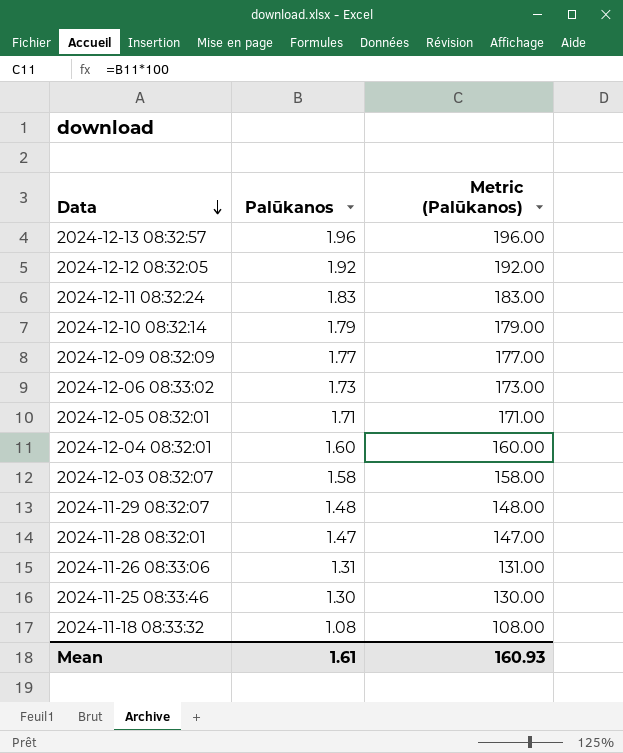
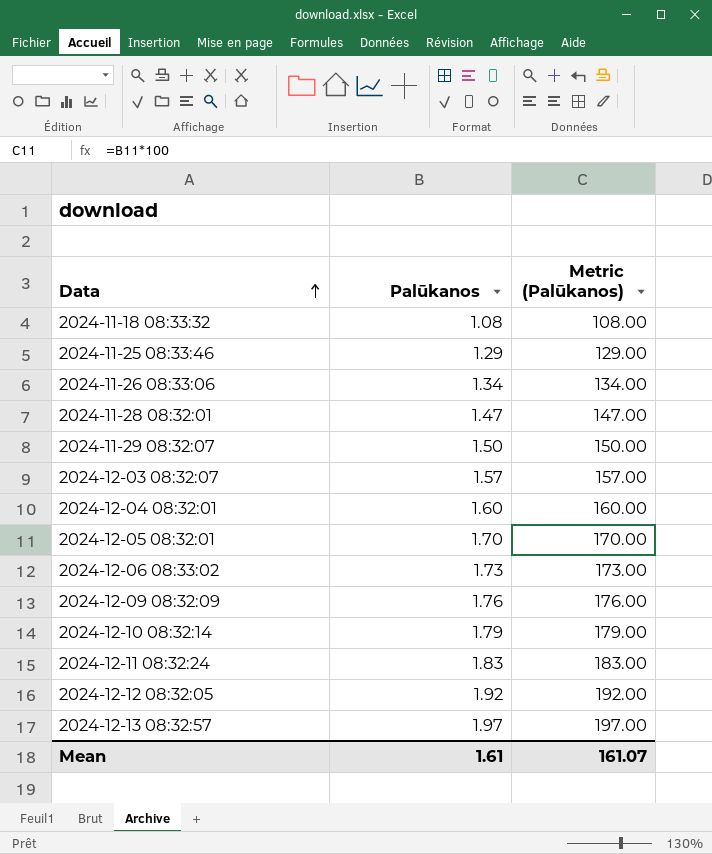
row order: Data descending -> Data ascending
2024-11-25 08:33:46 | Palūkanos: 1.30 -> 1.29
2024-11-25 08:33:46 | Metric (Palūkanos): 130.00 -> 129.00
2024-11-26 08:33:06 | Palūkanos: 1.31 -> 1.34
2024-11-26 08:33:06 | Metric (Palūkanos): 131.00 -> 134.00
2024-11-29 08:32:07 | Palūkanos: 1.48 -> 1.50
2024-11-29 08:32:07 | Metric (Palūkanos): 148.00 -> 150.00
2024-12-03 08:32:07 | Palūkanos: 1.58 -> 1.57
2024-12-03 08:32:07 | Metric (Palūkanos): 158.00 -> 157.00
2024-12-05 08:32:01 | Palūkanos: 1.71 -> 1.70
2024-12-05 08:32:01 | Metric (Palūkanos): 171.00 -> 170.00
2024-12-09 08:32:09 | Palūkanos: 1.77 -> 1.76
2024-12-09 08:32:09 | Metric (Palūkanos): 177.00 -> 176.00
2024-12-13 08:32:57 | Palūkanos: 1.96 -> 1.97
2024-12-13 08:32:57 | Metric (Palūkanos): 196.00 -> 197.00
Mean | Metric (Palūkanos): 160.93 -> 161.07

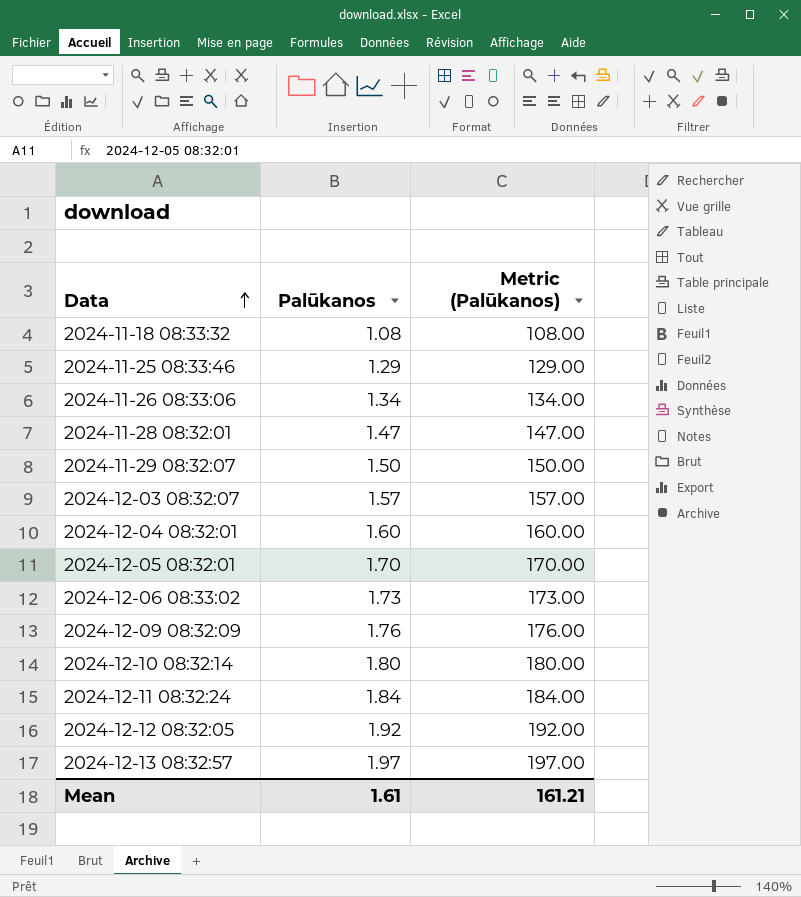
2024-12-10 08:32:14 | Palūkanos: 1.79 -> 1.80
2024-12-10 08:32:14 | Metric (Palūkanos): 179.00 -> 180.00
2024-12-11 08:32:24 | Palūkanos: 1.83 -> 1.84
2024-12-11 08:32:24 | Metric (Palūkanos): 183.00 -> 184.00
Mean | Metric (Palūkanos): 161.07 -> 161.21

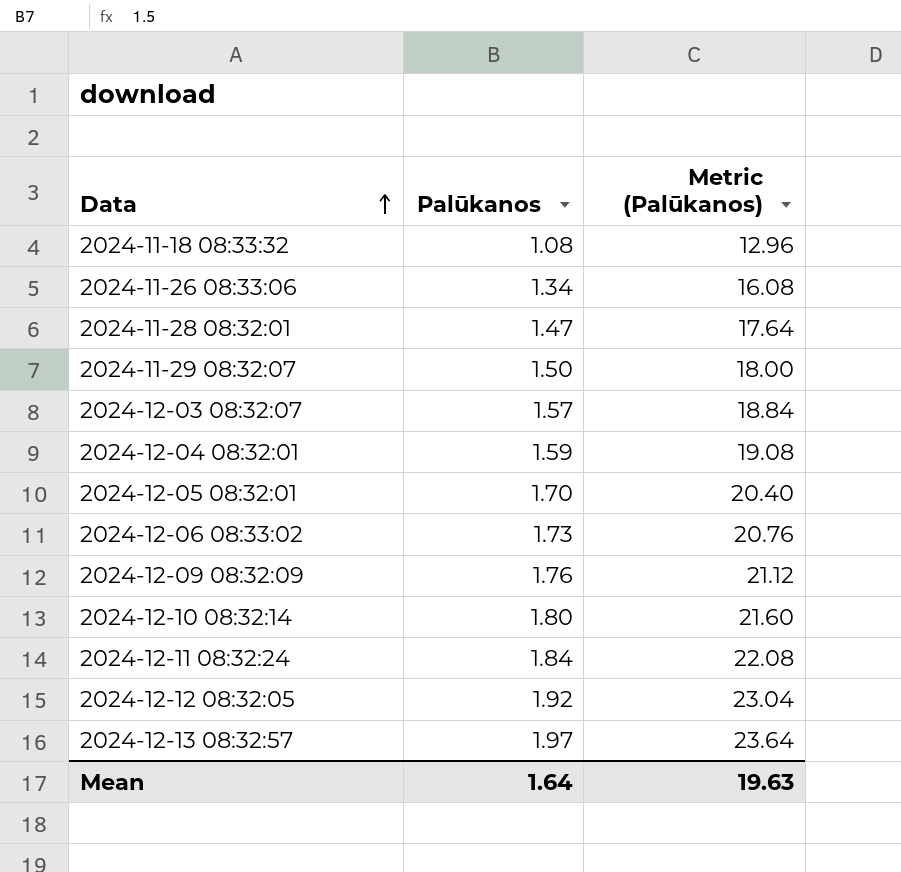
column Metric (Palūkanos) | formula: [Palūkanos] * 100 -> [Palūkanos] * 12
row 2024-11-25 08:33:46: 1.29 | 129.00 -> none
2024-12-04 08:32:01 | Palūkanos: 1.60 -> 1.59
Mean | Palūkanos: 1.61 -> 1.64
Mean | Metric (Palūkanos): 161.21 -> 19.63

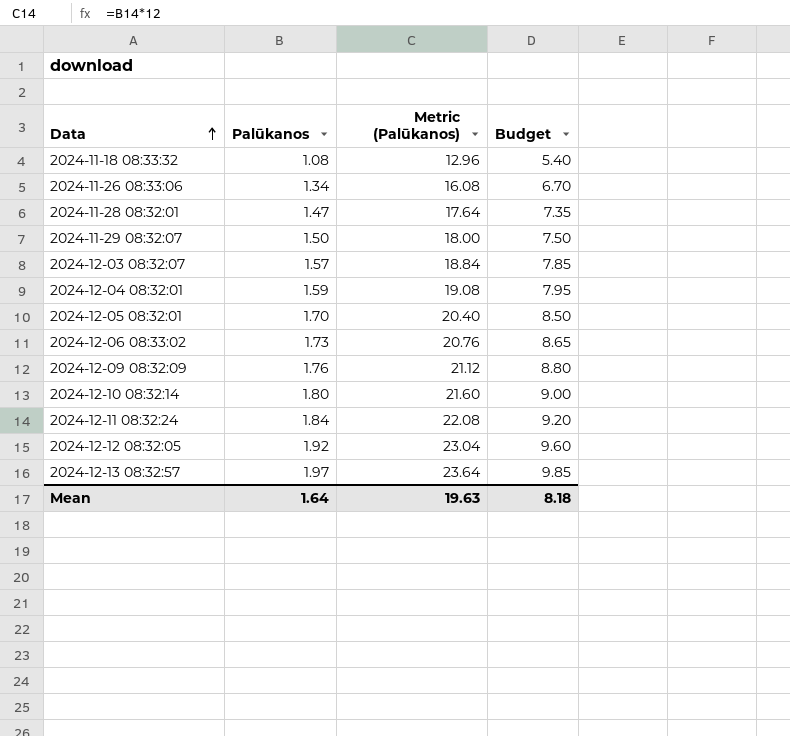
column Budget | formula: none -> [Palūkanos] * 5

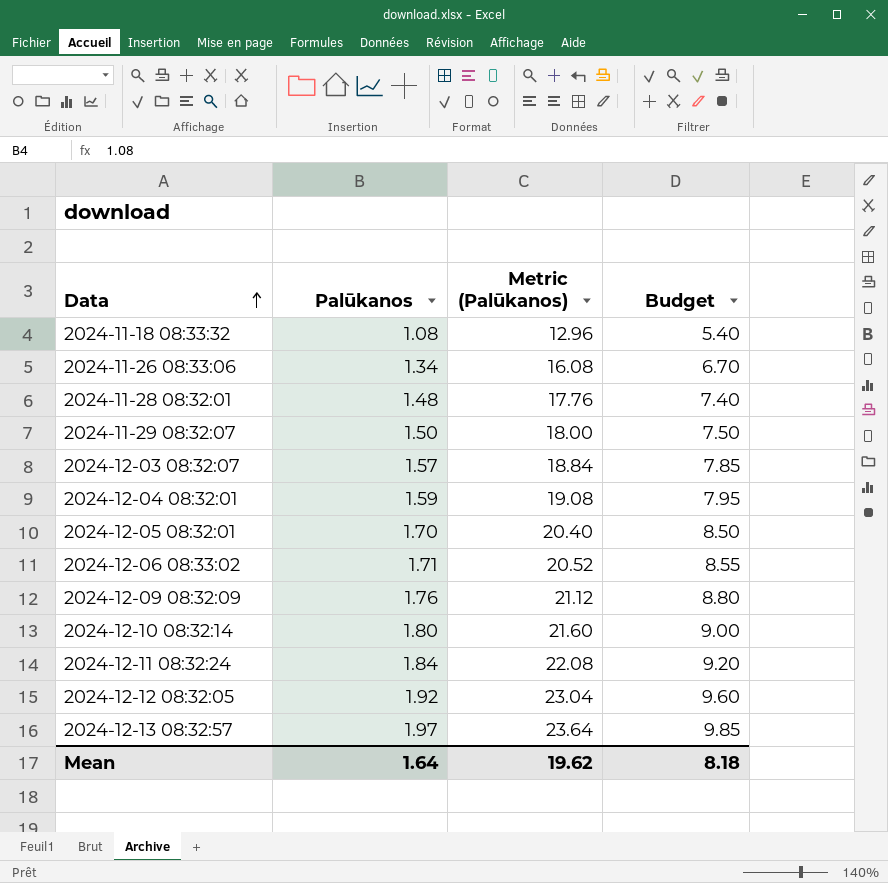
2024-11-28 08:32:01 | Palūkanos: 1.47 -> 1.48
2024-11-28 08:32:01 | Metric (Palūkanos): 17.64 -> 17.76
2024-11-28 08:32:01 | Budget: 7.35 -> 7.40
2024-12-06 08:33:02 | Palūkanos: 1.73 -> 1.71
2024-12-06 08:33:02 | Metric (Palūkanos): 20.76 -> 20.52
2024-12-06 08:33:02 | Budget: 8.65 -> 8.55
Mean | Metric (Palūkanos): 19.63 -> 19.62

